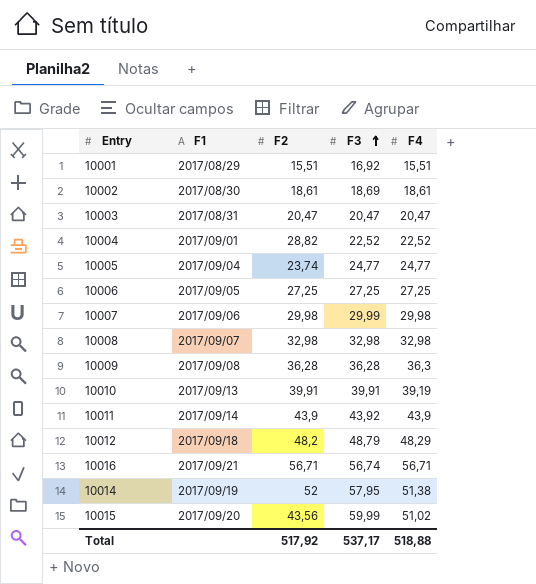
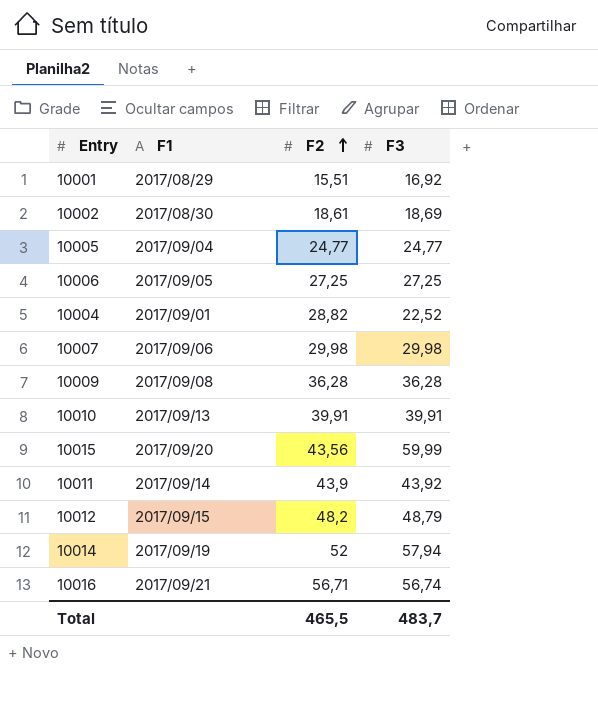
row order: F3 ascending -> F2 ascending
column F4 | position: 5 -> none
row 10003: 2017/08/31 | 20,47 | 20,47 | 20,47 -> none
row 10008: 2017/09/07 | 32,98 | 32,98 | 32,98 -> none
10005 | F2: 23,74 -> 24,77
10007 | F3: 29,99 -> 29,98
10012 | F1: 2017/09/18 -> 2017/09/15
10014 | F3: 57,95 -> 57,94
Total | F2: 517,92 -> 465,5
Total | F3: 537,17 -> 483,7

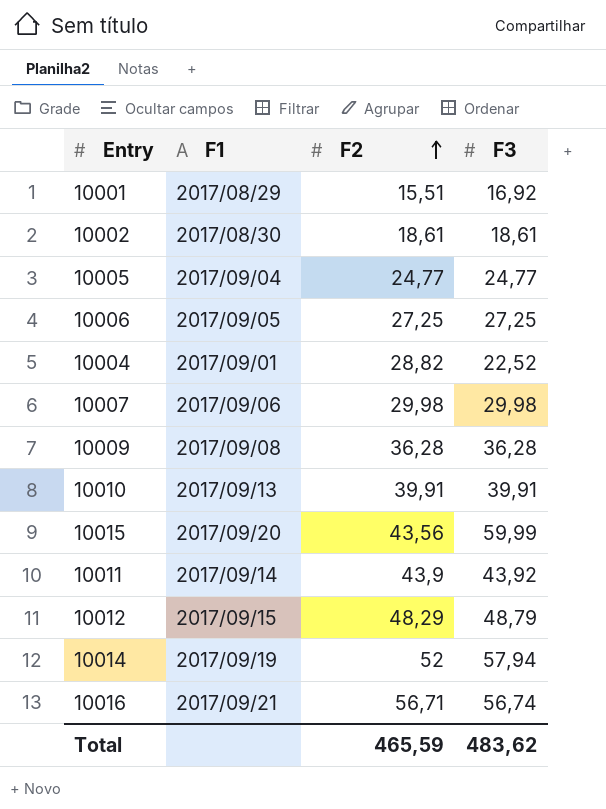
10002 | F3: 18,69 -> 18,61
10012 | F2: 48,2 -> 48,29
Total | F2: 465,5 -> 465,59
Total | F3: 483,7 -> 483,62

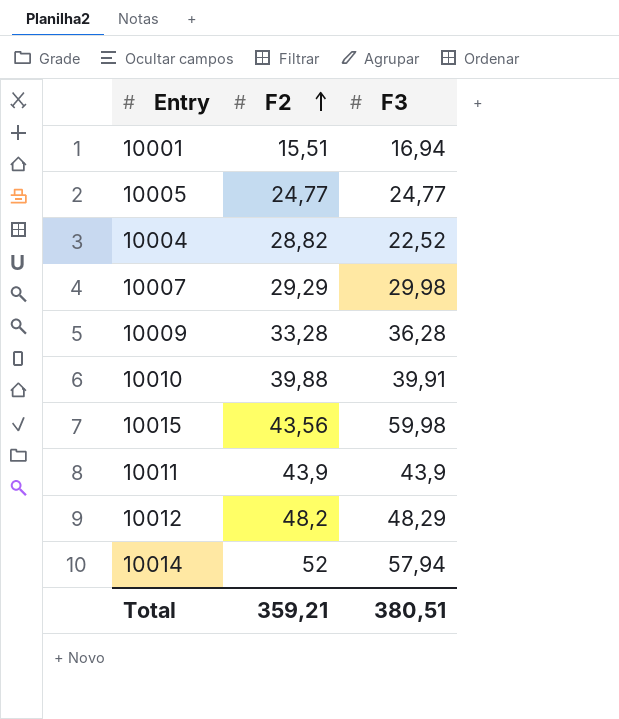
column F1 | position: 2 -> none
row 10002: 2017/08/30 | 18,61 | 18,61 -> none
row 10006: 2017/09/05 | 27,25 | 27,25 -> none
row 10016: 2017/09/21 | 56,71 | 56,74 -> none
10001 | F3: 16,92 -> 16,94
10007 | F2: 29,98 -> 29,29
10009 | F2: 36,28 -> 33,28
10010 | F2: 39,91 -> 39,88
10015 | F3: 59,99 -> 59,98
10011 | F3: 43,92 -> 43,9
10012 | F2: 48,29 -> 48,2
10012 | F3: 48,79 -> 48,29
Total | F2: 465,59 -> 359,21
Total | F3: 483,62 -> 380,51

